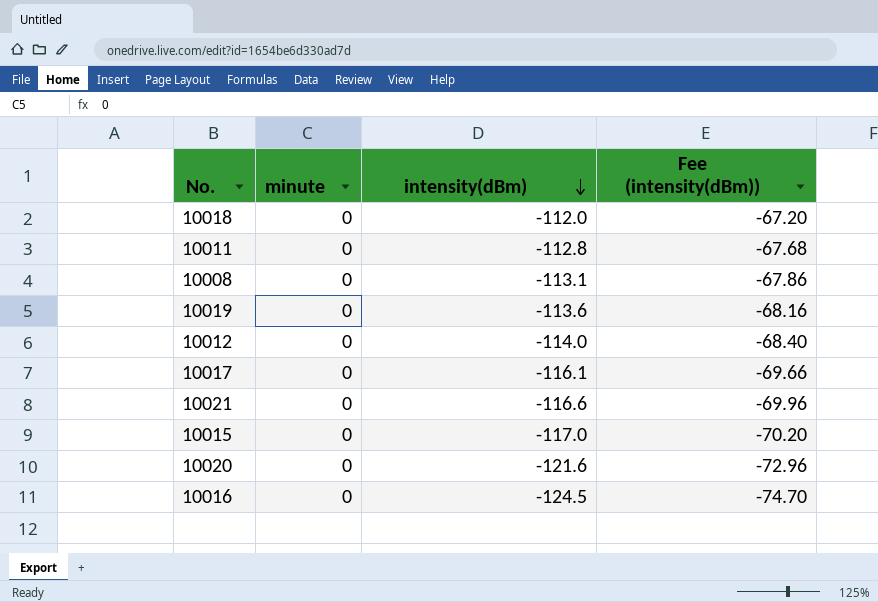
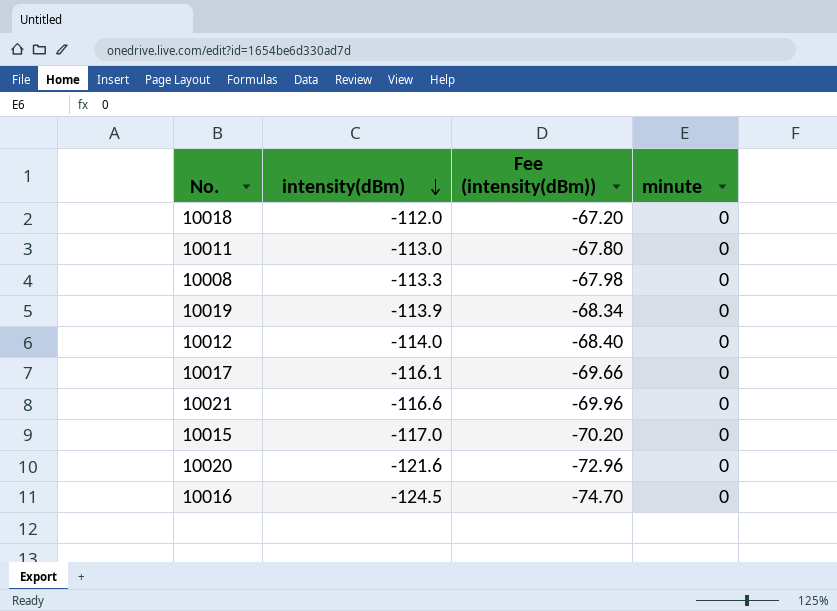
column minute | position: 2 -> 4
10011 | intensity(dBm): -112.8 -> -113.0
10011 | Fee (intensity(dBm)): -67.68 -> -67.80
10008 | intensity(dBm): -113.1 -> -113.3
10008 | Fee (intensity(dBm)): -67.86 -> -67.98
10019 | intensity(dBm): -113.6 -> -113.9
10019 | Fee (intensity(dBm)): -68.16 -> -68.34

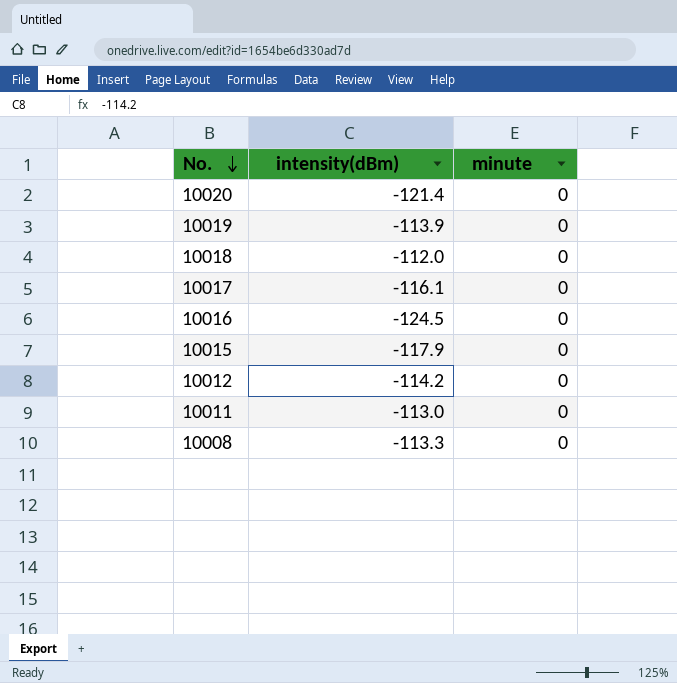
row order: intensity(dBm) descending -> No. descending
column Fee (intensity(dBm)) | formula: [intensity(dBm)] * 0.6 -> none
row 10021: -116.6 | -69.96 | 0 -> none
10020 | intensity(dBm): -121.6 -> -121.4
10015 | intensity(dBm): -117.0 -> -117.9
10012 | intensity(dBm): -114.0 -> -114.2

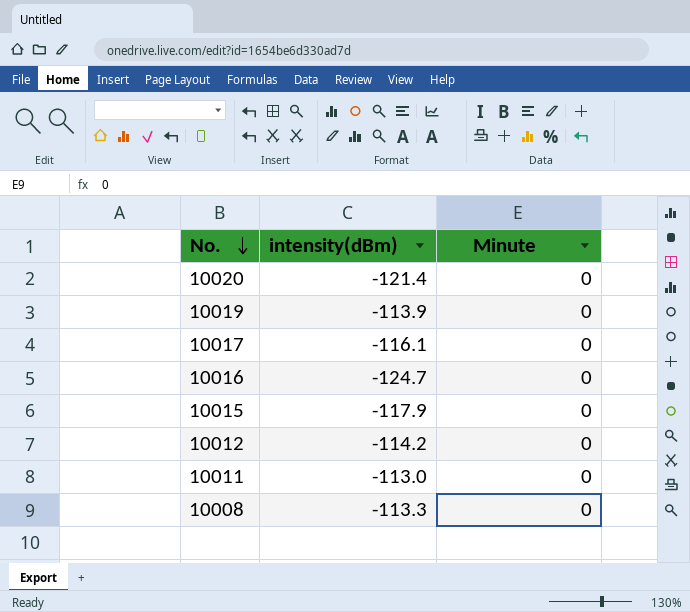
column name: minute -> Minute
row 10018: -112.0 | 0 -> none
10016 | intensity(dBm): -124.5 -> -124.7

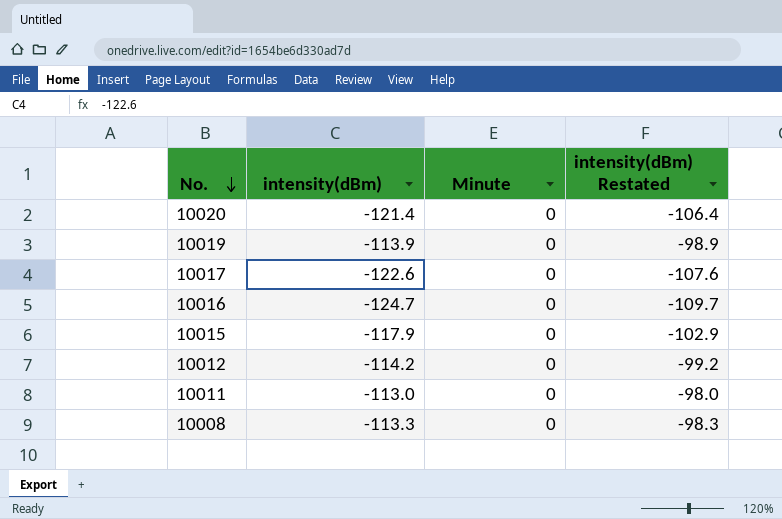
column intensity(dBm) Restated | formula: none -> [intensity(dBm)] + 15
10017 | intensity(dBm): -116.1 -> -122.6

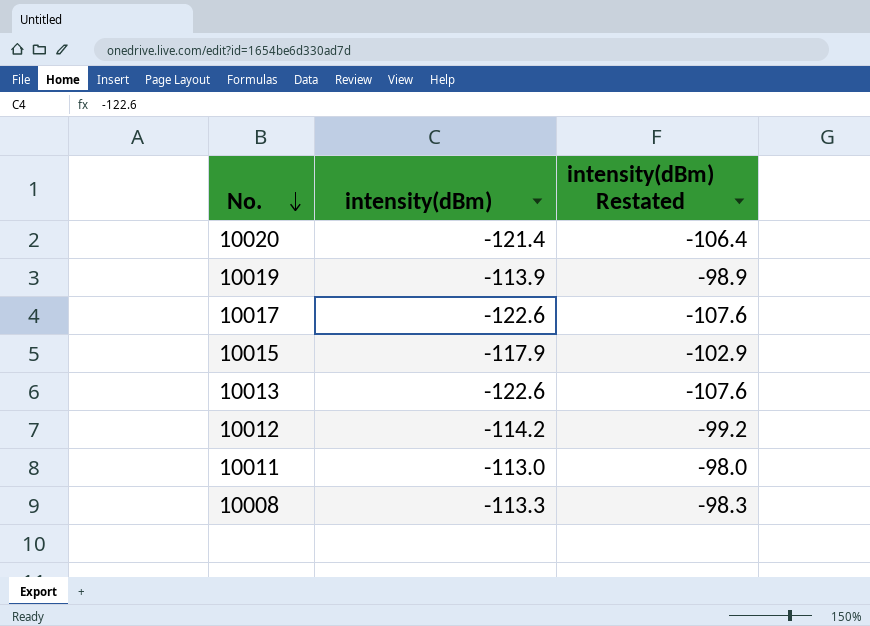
column Minute | position: 3 -> none
row 10016: -124.7 | 0 | -109.7 -> none
row 10013: none -> -122.6 | -107.6

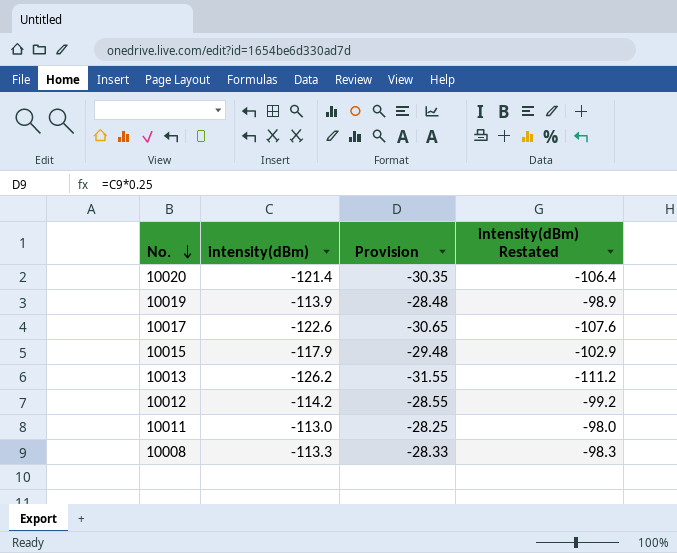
column Provision | formula: none -> [intensity(dBm)] * 0.25
10013 | intensity(dBm): -122.6 -> -126.2
10013 | intensity(dBm) Restated: -107.6 -> -111.2

